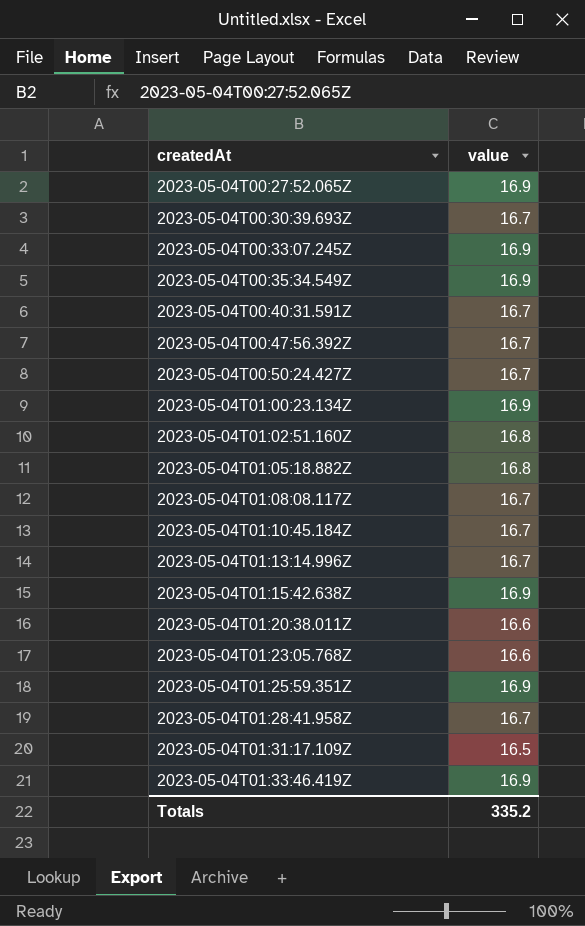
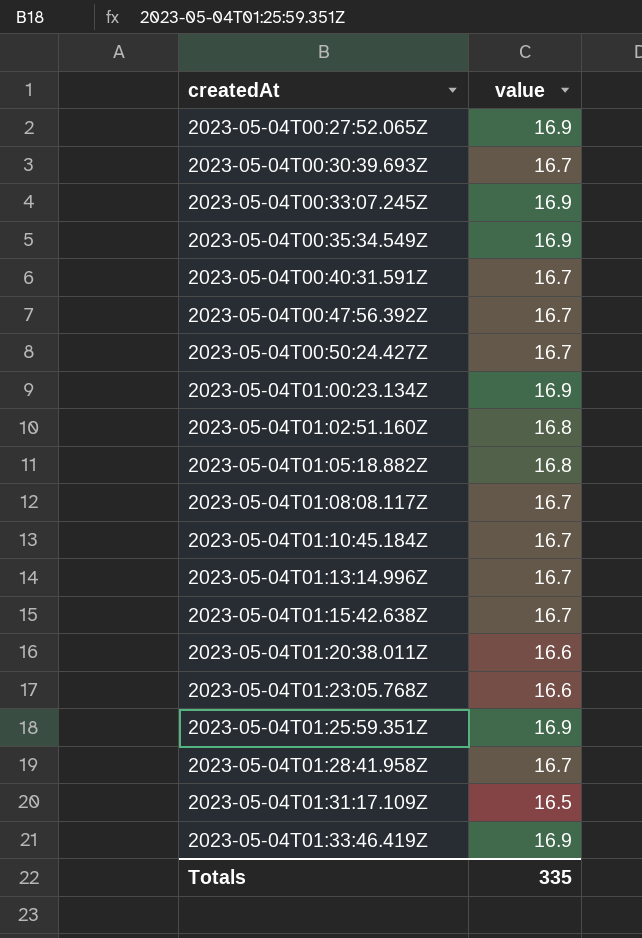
2023-05-04T01:15:42.638Z | value: 16.9 -> 16.7
Totals | value: 335.2 -> 335

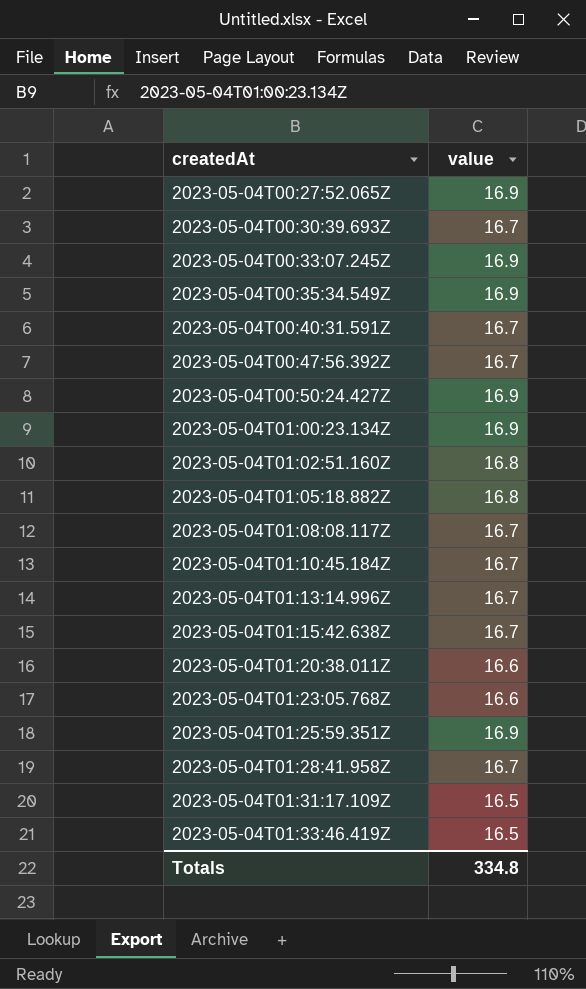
2023-05-04T00:50:24.427Z | value: 16.7 -> 16.9
2023-05-04T01:33:46.419Z | value: 16.9 -> 16.5
Totals | value: 335 -> 334.8

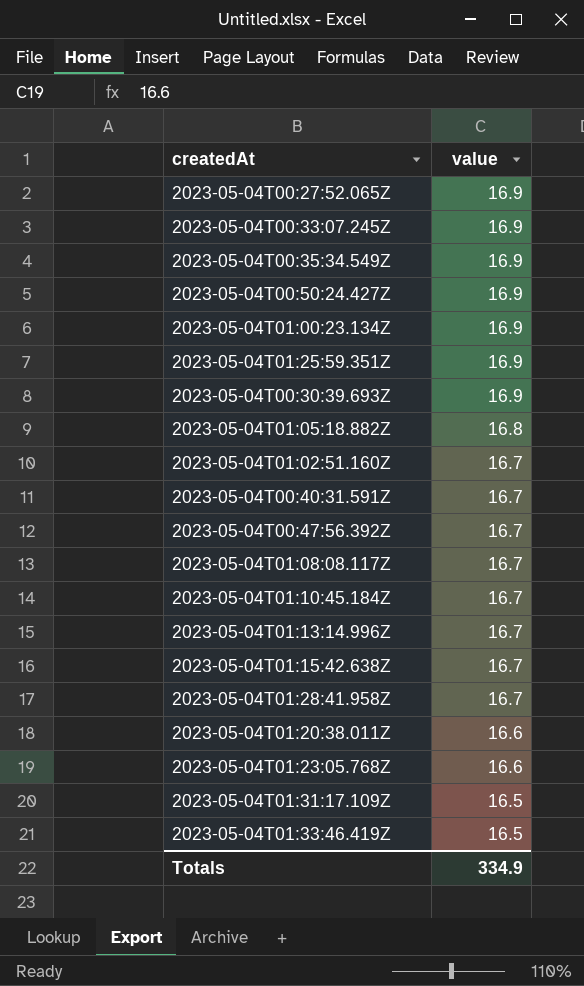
row order: createdAt ascending -> value descending
2023-05-04T00:30:39.693Z | value: 16.7 -> 16.9
2023-05-04T01:02:51.160Z | value: 16.8 -> 16.7
Totals | value: 334.8 -> 334.9

